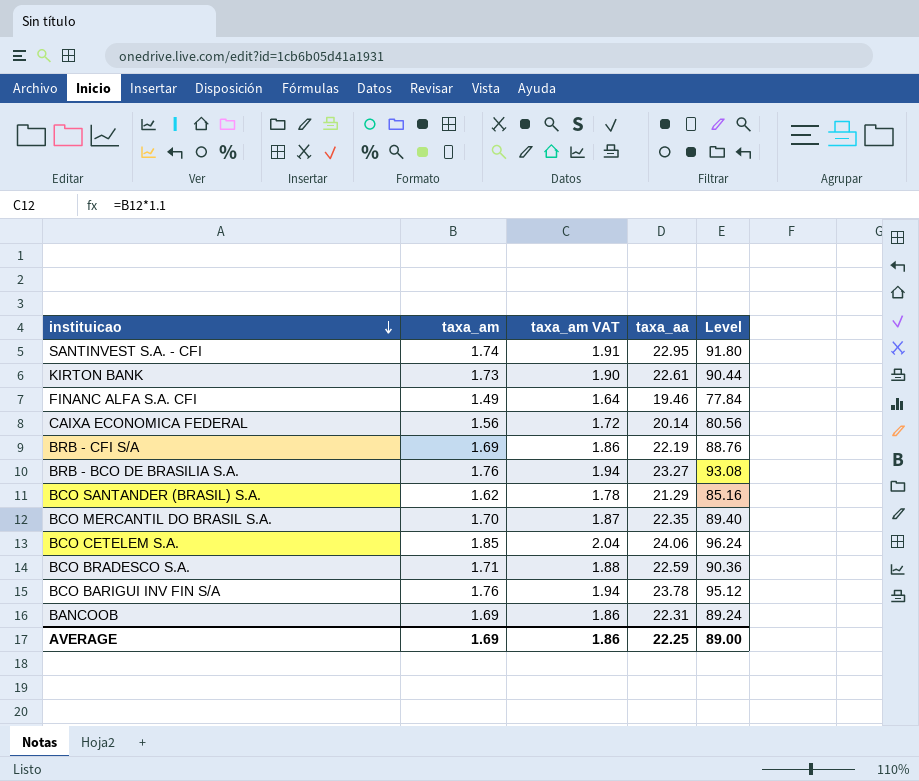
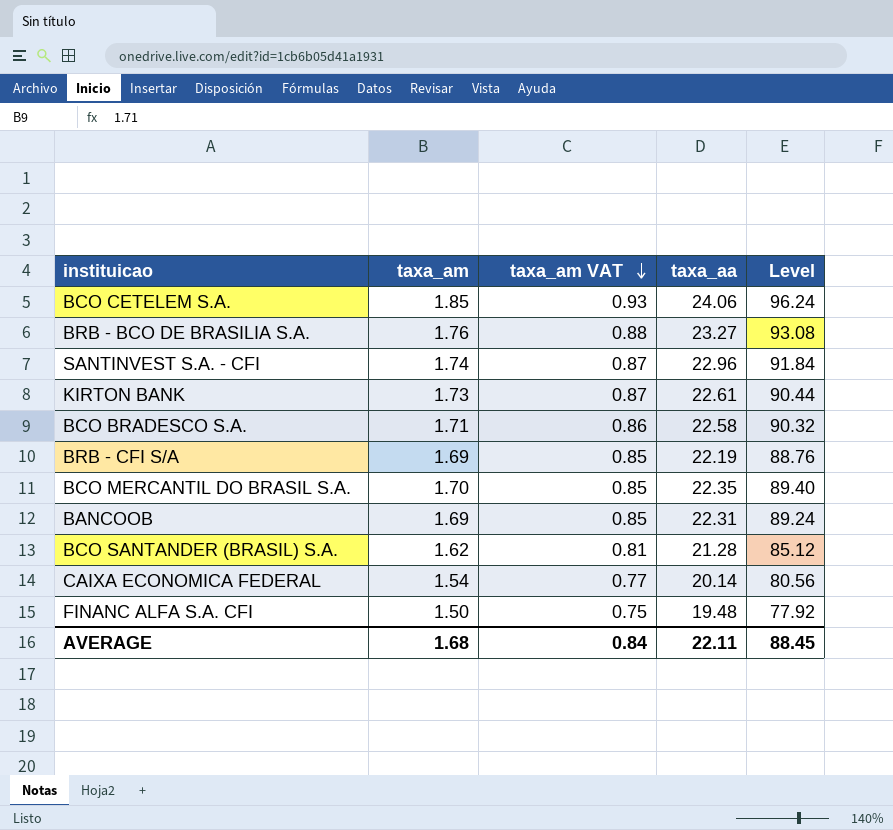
row order: instituicao descending -> taxa_am VAT descending
column taxa_am VAT | formula: [taxa_am] * 1.1 -> [taxa_am] * 0.5
row BCO BARIGUI INV FIN S/A: 1.76 | 1.94 | 23.78 | 95.12 -> none
SANTINVEST S.A. - CFI | taxa_aa: 22.95 -> 22.96
SANTINVEST S.A. - CFI | Level: 91.80 -> 91.84
BCO BRADESCO S.A. | taxa_aa: 22.59 -> 22.58
BCO BRADESCO S.A. | Level: 90.36 -> 90.32
BCO SANTANDER (BRASIL) S.A. | taxa_aa: 21.29 -> 21.28
BCO SANTANDER (BRASIL) S.A. | Level: 85.16 -> 85.12
CAIXA ECONOMICA FEDERAL | taxa_am: 1.56 -> 1.54
FINANC ALFA S.A. CFI | taxa_am: 1.49 -> 1.50
FINANC ALFA S.A. CFI | taxa_aa: 19.46 -> 19.48
FINANC ALFA S.A. CFI | Level: 77.84 -> 77.92
AVERAGE | taxa_am: 1.69 -> 1.68
AVERAGE | taxa_am VAT: 1.86 -> 0.84
AVERAGE | taxa_aa: 22.25 -> 22.11
AVERAGE | Level: 89.00 -> 88.45

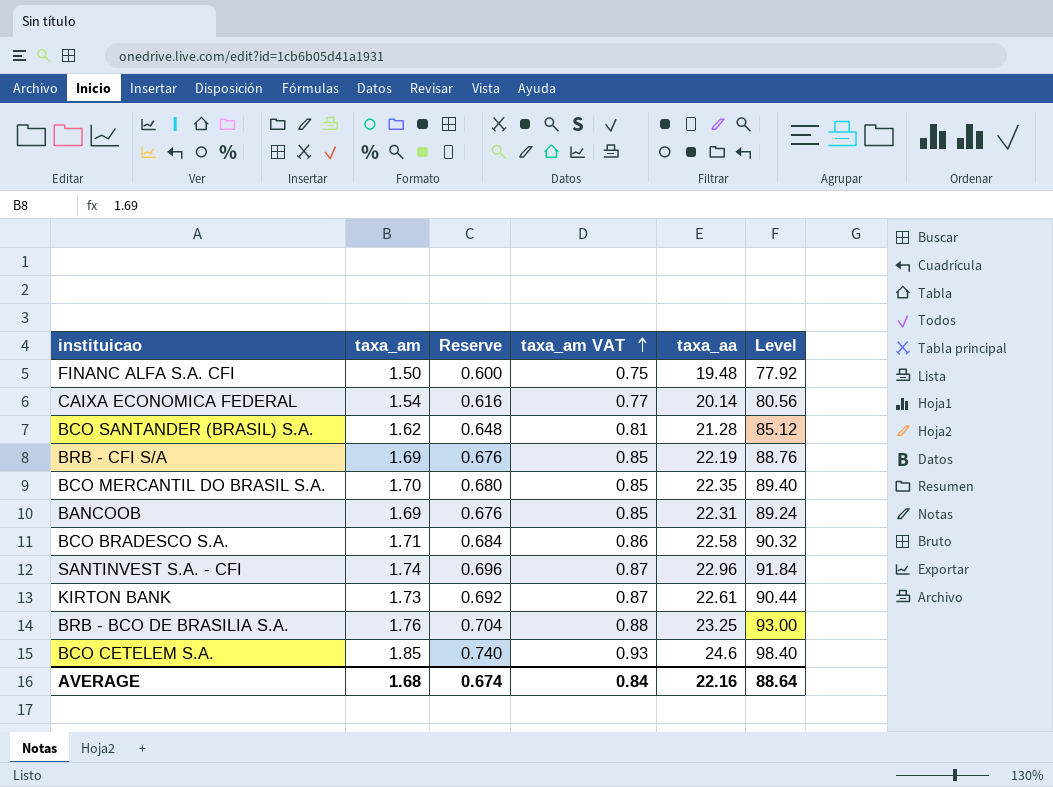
row order: taxa_am VAT descending -> taxa_am VAT ascending
column Reserve | formula: none -> [taxa_am] * 0.4
BRB - BCO DE BRASILIA S.A. | taxa_aa: 23.27 -> 23.25
BRB - BCO DE BRASILIA S.A. | Level: 93.08 -> 93.00
BCO CETELEM S.A. | taxa_aa: 24.06 -> 24.6
BCO CETELEM S.A. | Level: 96.24 -> 98.40
AVERAGE | taxa_aa: 22.11 -> 22.16
AVERAGE | Level: 88.45 -> 88.64

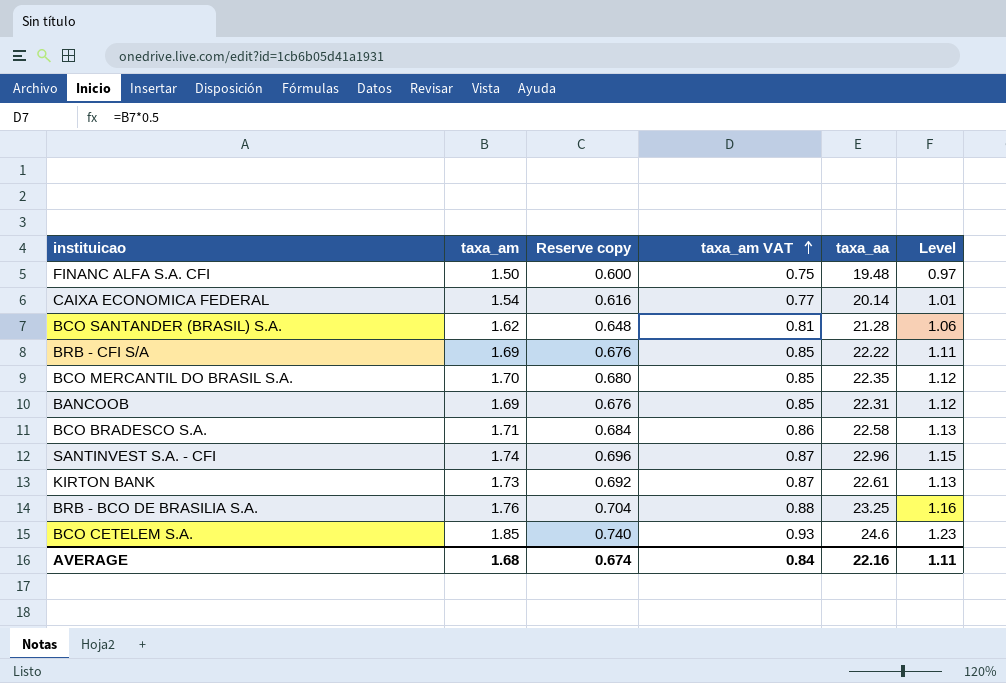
column name: Reserve -> Reserve copy
column Level | formula: [taxa_aa] * 4 -> [taxa_aa] * 0.05
BRB - CFI S/A | taxa_aa: 22.19 -> 22.22
AVERAGE | Level: 88.64 -> 1.11

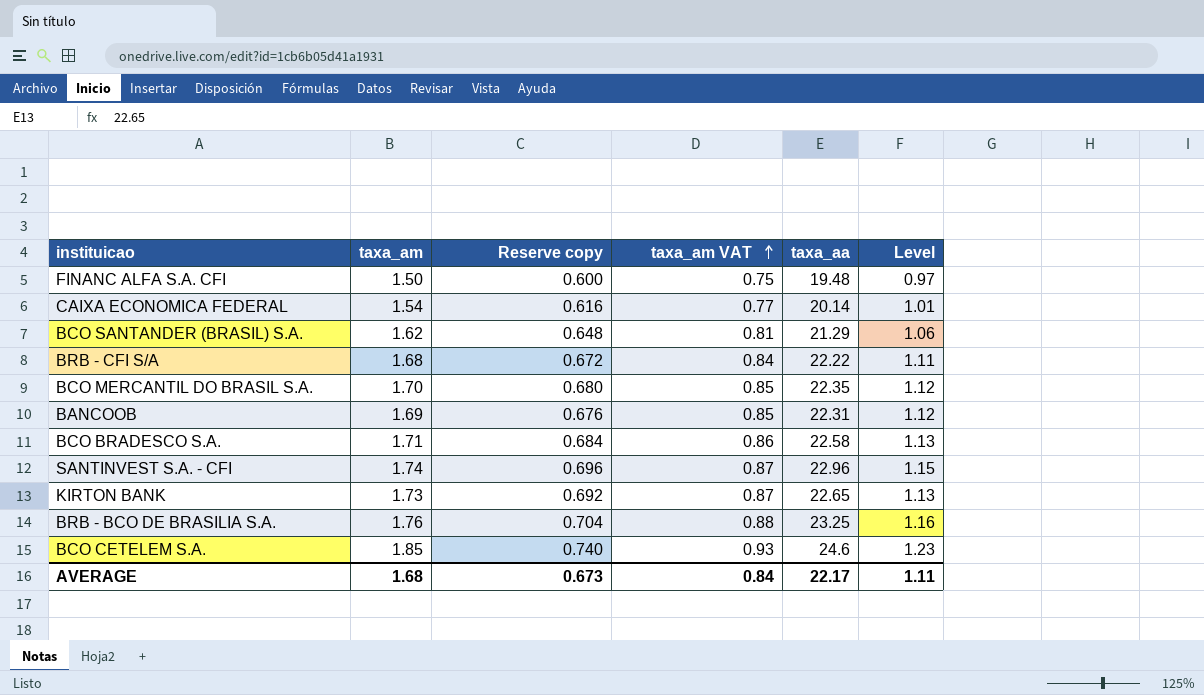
BCO SANTANDER (BRASIL) S.A. | taxa_aa: 21.28 -> 21.29
BRB - CFI S/A | taxa_am: 1.69 -> 1.68
BRB - CFI S/A | Reserve copy: 0.676 -> 0.672
BRB - CFI S/A | taxa_am VAT: 0.85 -> 0.84
KIRTON BANK | taxa_aa: 22.61 -> 22.65
AVERAGE | Reserve copy: 0.674 -> 0.673
AVERAGE | taxa_aa: 22.16 -> 22.17

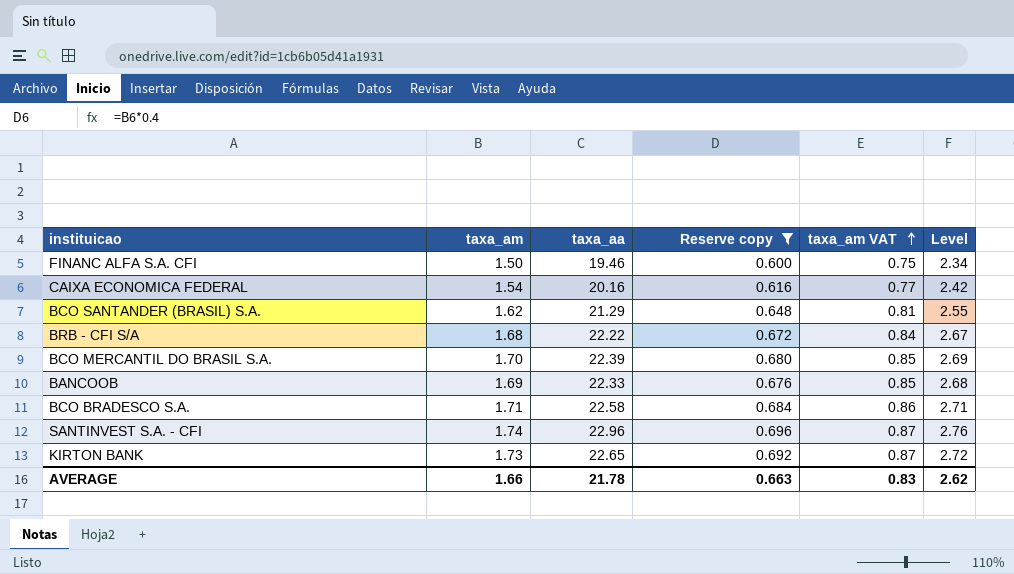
filter: none -> Reserve copy <= 0.696
column taxa_aa | position: 5 -> 3
column Level | formula: [taxa_aa] * 0.05 -> [taxa_aa] * 0.12
FINANC ALFA S.A. CFI | taxa_aa: 19.48 -> 19.46
CAIXA ECONOMICA FEDERAL | taxa_aa: 20.14 -> 20.16
BCO MERCANTIL DO BRASIL S.A. | taxa_aa: 22.35 -> 22.39
BANCOOB | taxa_aa: 22.31 -> 22.33
AVERAGE | taxa_am: 1.68 -> 1.66
AVERAGE | taxa_aa: 22.17 -> 21.78
AVERAGE | Reserve copy: 0.673 -> 0.663
AVERAGE | taxa_am VAT: 0.84 -> 0.83
AVERAGE | Level: 1.11 -> 2.62

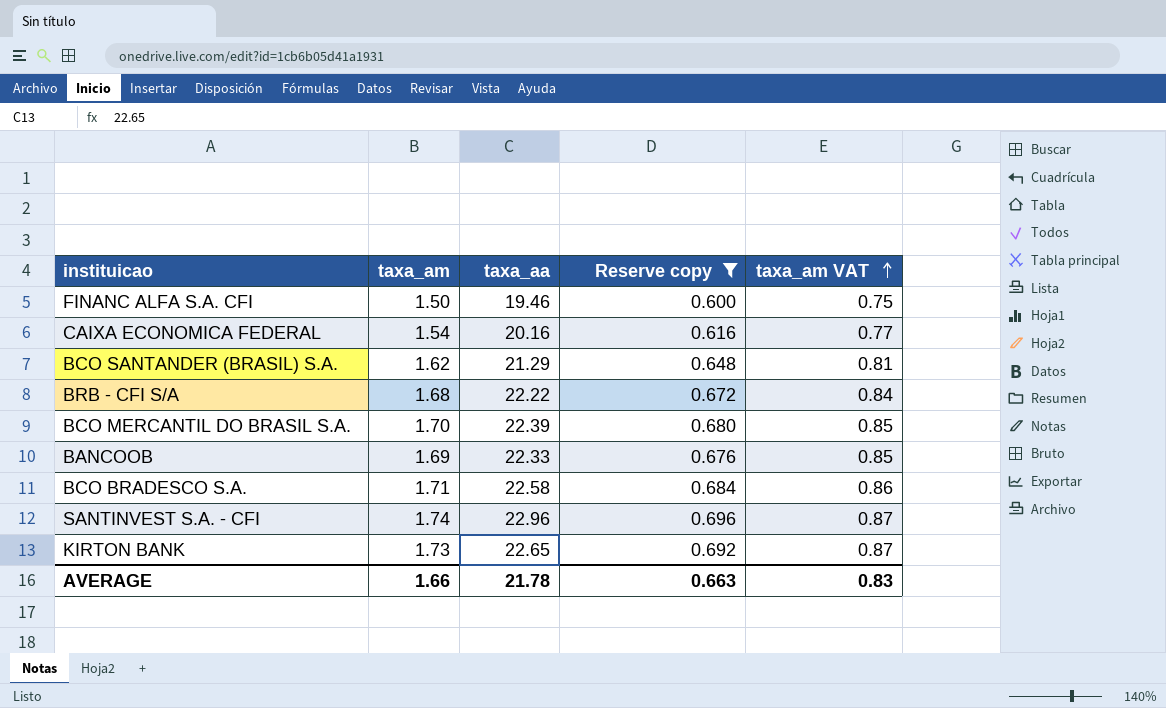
column Level | formula: [taxa_aa] * 0.12 -> none

